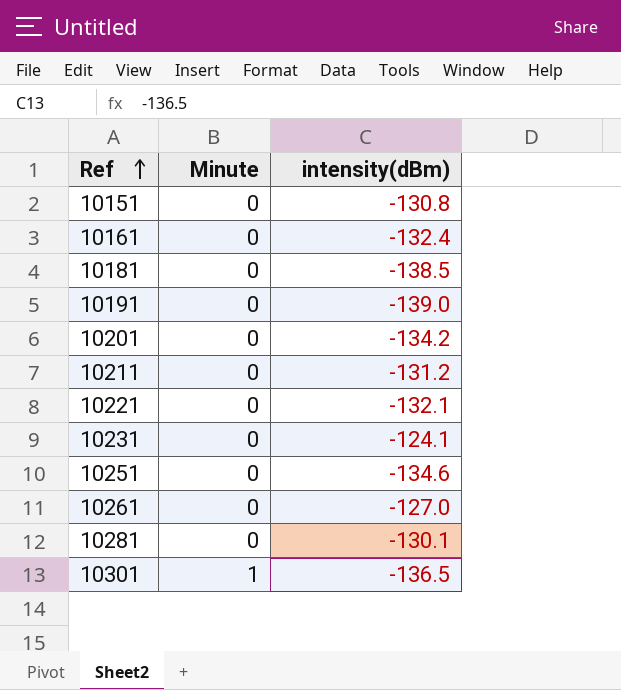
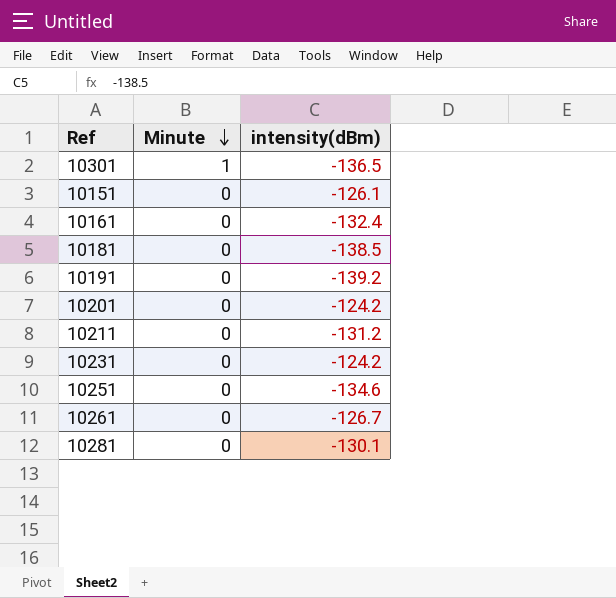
row order: Ref ascending -> Minute descending
row 10221: 0 | -132.1 -> none
10151 | intensity(dBm): -130.8 -> -126.1
10191 | intensity(dBm): -139.0 -> -139.2
10201 | intensity(dBm): -134.2 -> -124.2
10231 | intensity(dBm): -124.1 -> -124.2
10261 | intensity(dBm): -127.0 -> -126.7

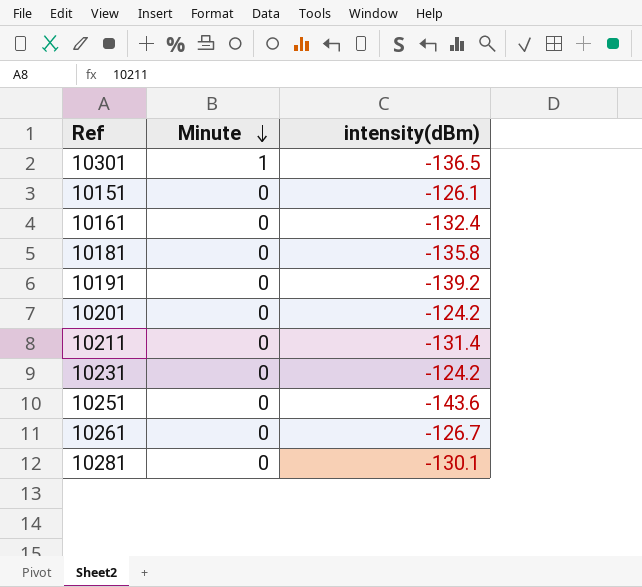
10181 | intensity(dBm): -138.5 -> -135.8
10211 | intensity(dBm): -131.2 -> -131.4
10251 | intensity(dBm): -134.6 -> -143.6

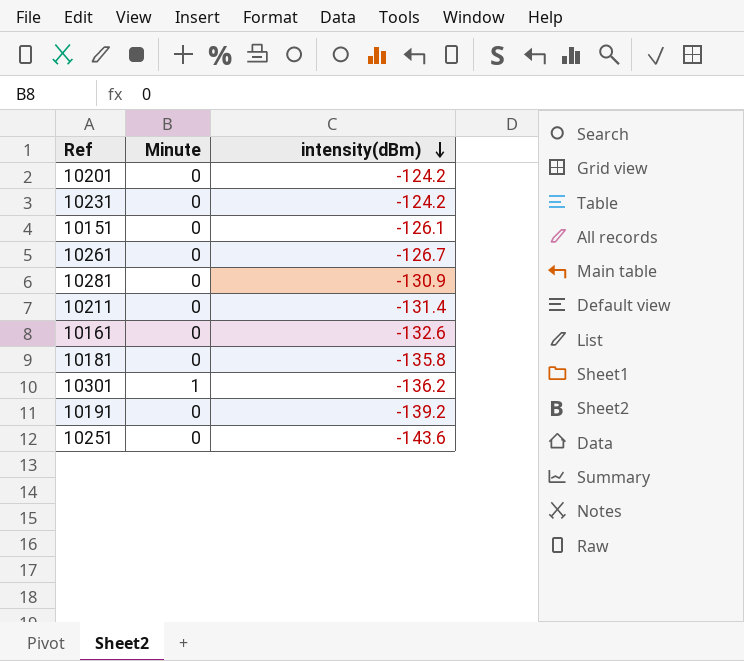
row order: Minute descending -> intensity(dBm) descending
10281 | intensity(dBm): -130.1 -> -130.9
10161 | intensity(dBm): -132.4 -> -132.6
10301 | intensity(dBm): -136.5 -> -136.2

